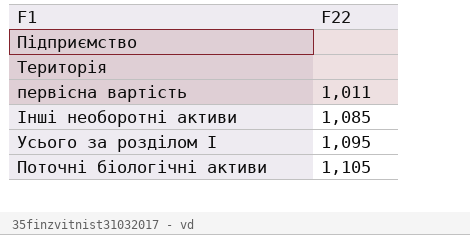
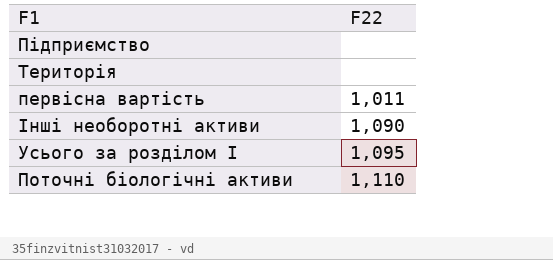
Інші необоротні активи | F22: 1,085 -> 1,090
Поточні біологічні активи | F22: 1,105 -> 1,110

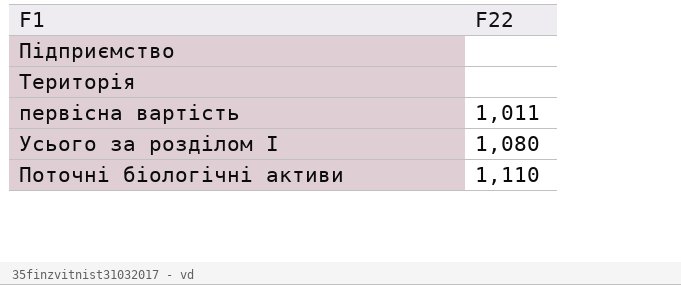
row Інші необоротні активи: 1,090 -> none
Усього за розділом I | F22: 1,095 -> 1,080

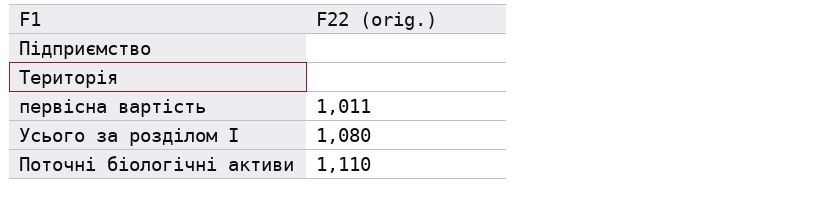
column name: F22 -> F22 (orig.)

